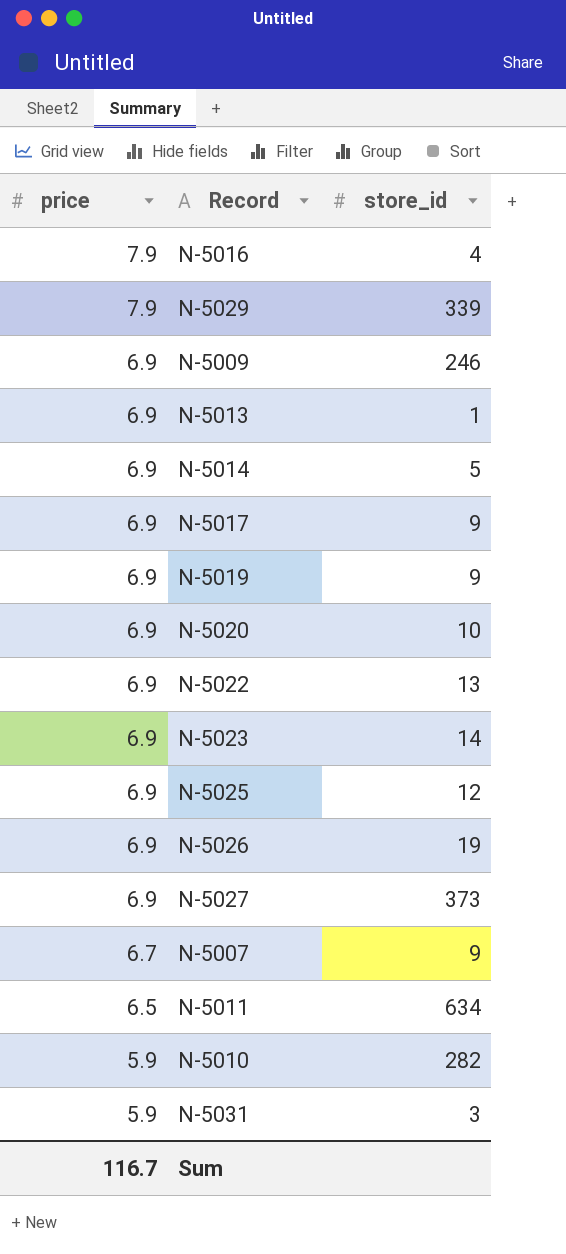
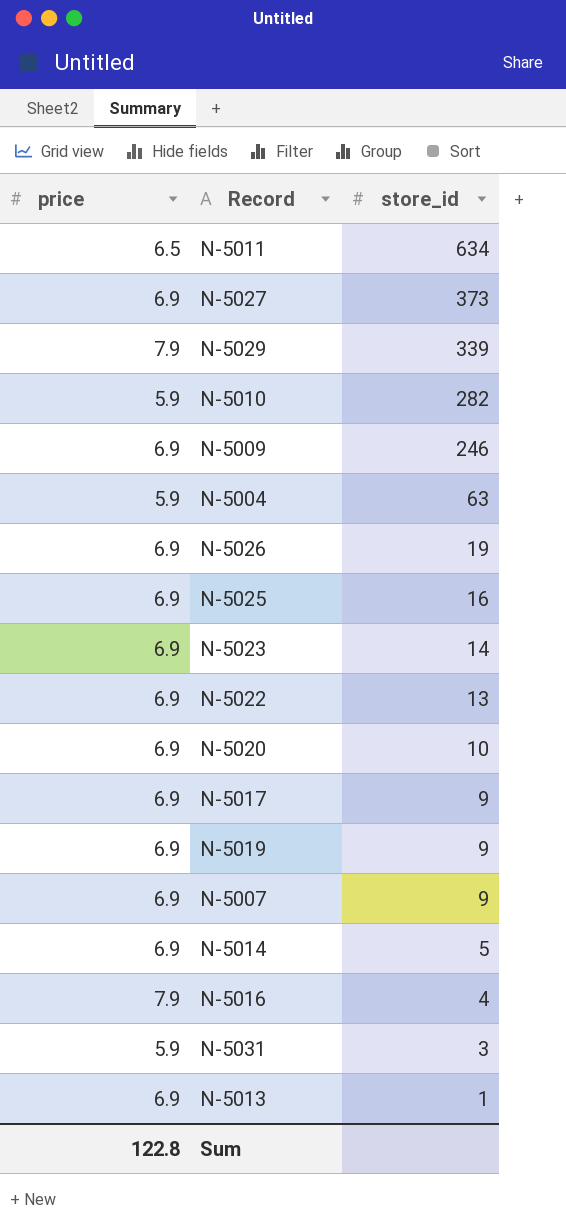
row order: price descending -> store_id descending
row N-5004: none -> 5.9 | 63
N-5025 | store_id: 12 -> 16
N-5007 | price: 6.7 -> 6.9
Sum | price: 116.7 -> 122.8

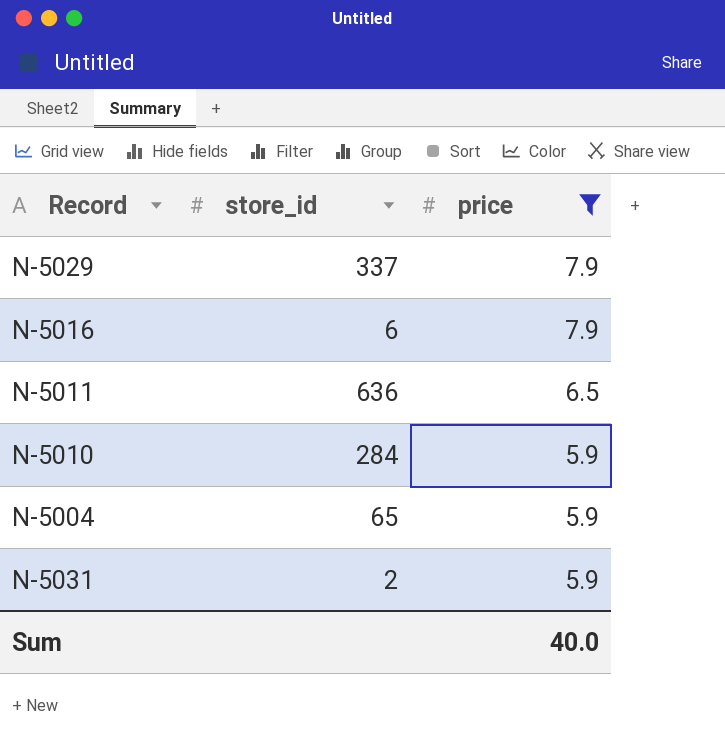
filter: none -> price != 6.9
row order: store_id descending -> price descending
column price | position: 1 -> 3
N-5029 | store_id: 339 -> 337
N-5016 | store_id: 4 -> 6
N-5011 | store_id: 634 -> 636
N-5010 | store_id: 282 -> 284
N-5004 | store_id: 63 -> 65
N-5031 | store_id: 3 -> 2
Sum | price: 122.8 -> 40.0

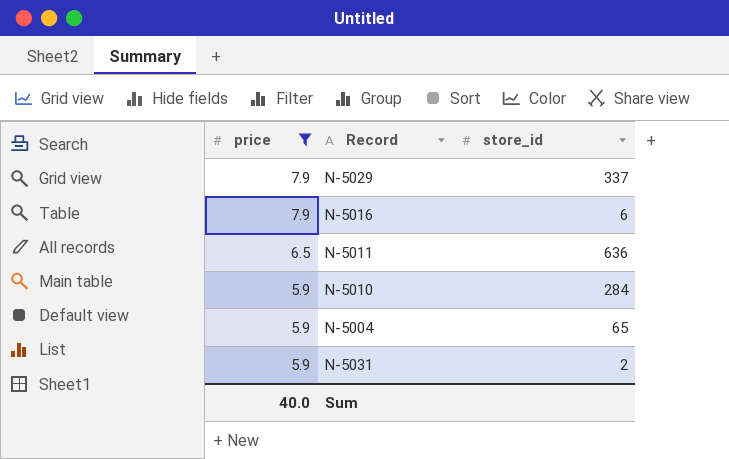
column price | position: 3 -> 1

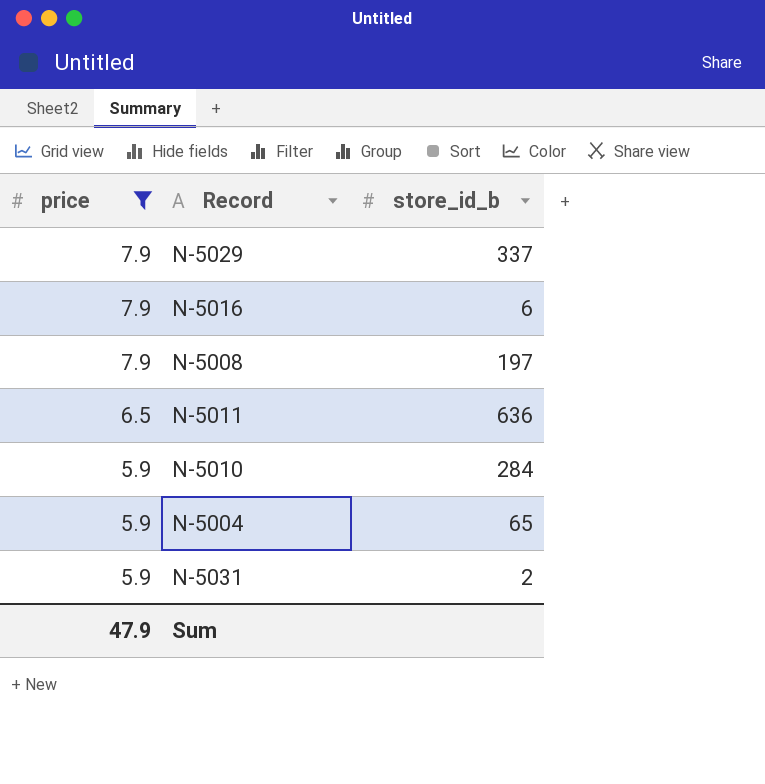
column name: store_id -> store_id_b
row N-5008: none -> 7.9 | 197
Sum | price: 40.0 -> 47.9

